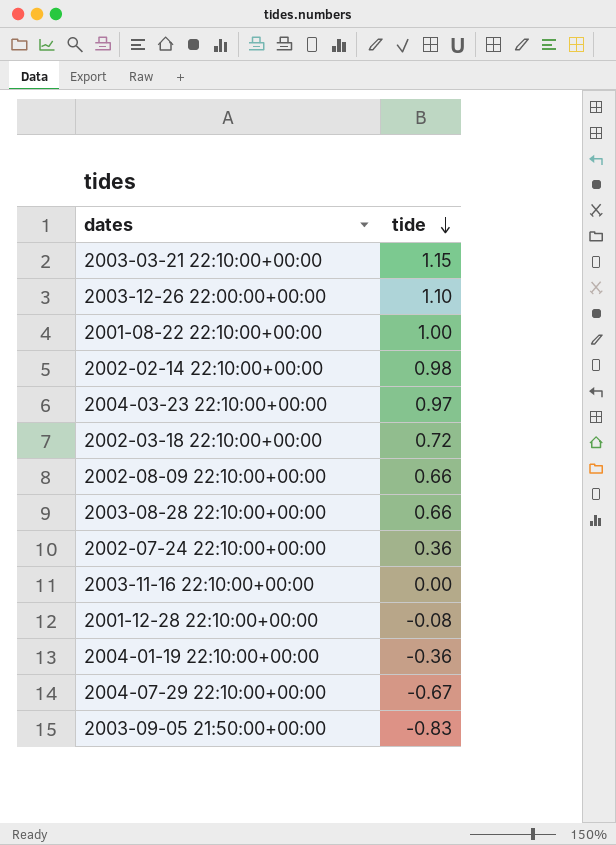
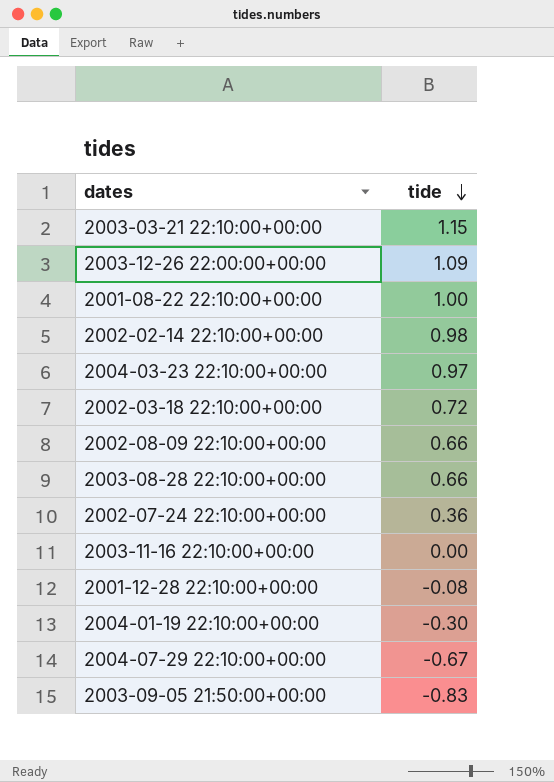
2003-12-26 22:00:00+00:00 | tide: 1.10 -> 1.09
2004-01-19 22:10:00+00:00 | tide: -0.36 -> -0.30

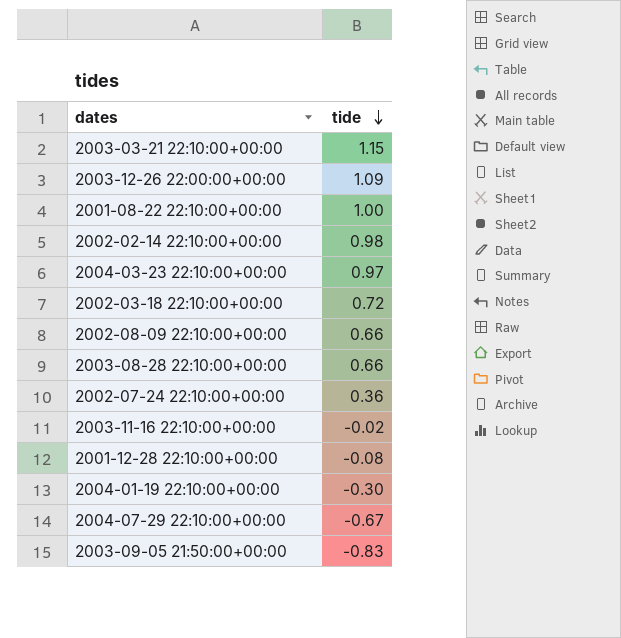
2003-11-16 22:10:00+00:00 | tide: 0.00 -> -0.02

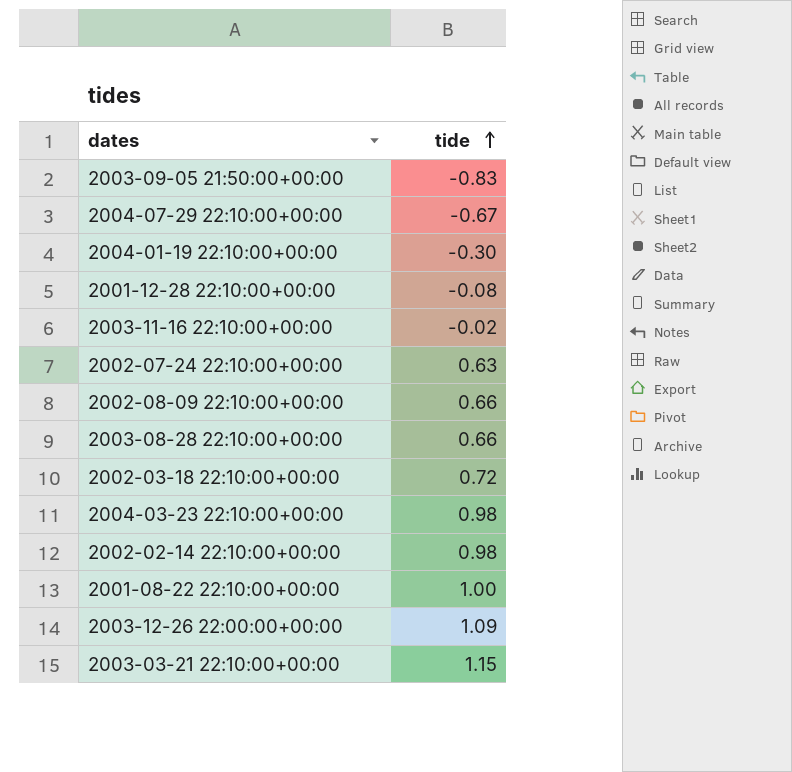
row order: tide descending -> tide ascending
2002-07-24 22:10:00+00:00 | tide: 0.36 -> 0.63
2004-03-23 22:10:00+00:00 | tide: 0.97 -> 0.98

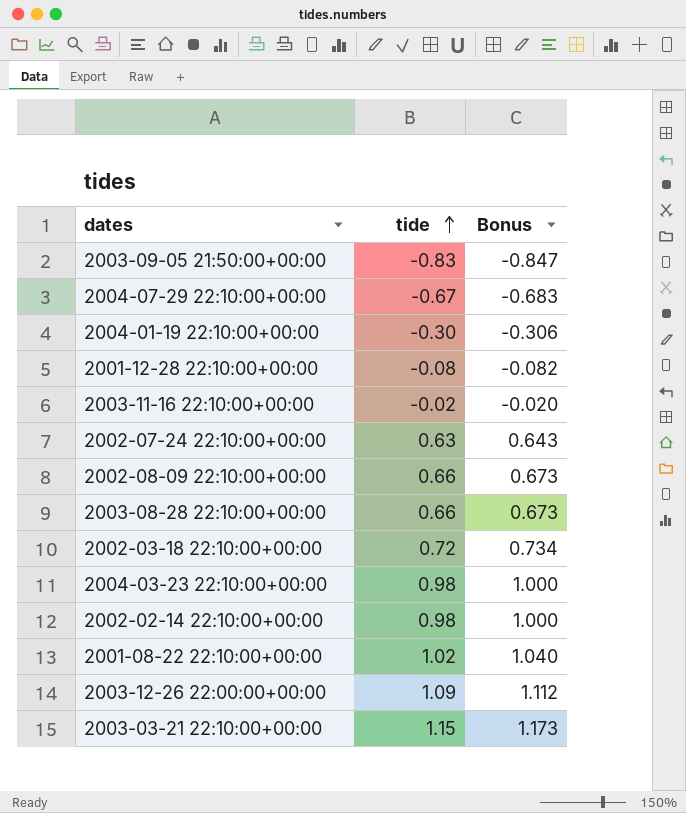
column Bonus | formula: none -> [tide] * 1.02
2001-08-22 22:10:00+00:00 | tide: 1.00 -> 1.02

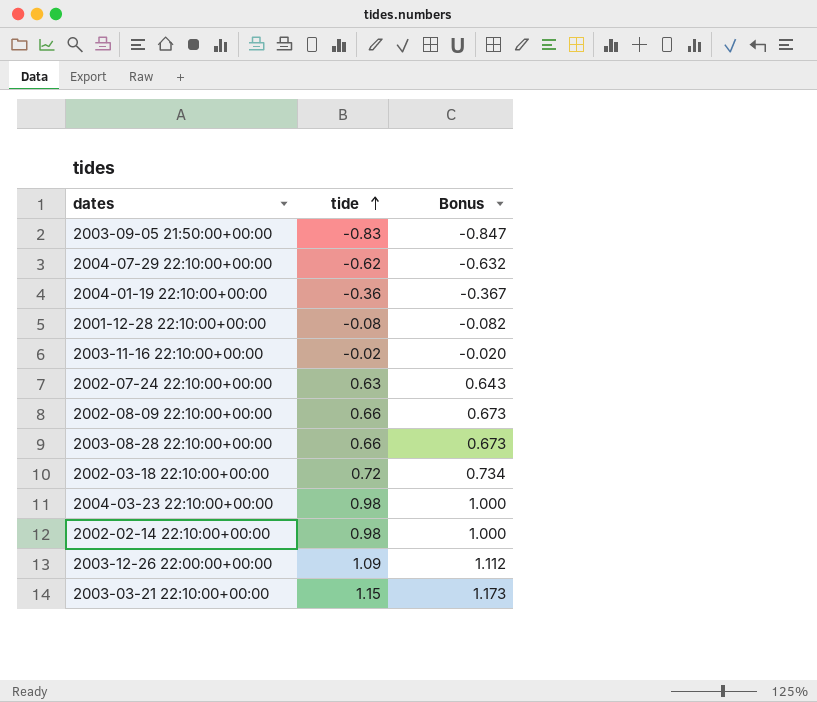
row 2001-08-22 22:10:00+00:00: 1.02 | 1.040 -> none
2004-07-29 22:10:00+00:00 | tide: -0.67 -> -0.62
2004-07-29 22:10:00+00:00 | Bonus: -0.683 -> -0.632
2004-01-19 22:10:00+00:00 | tide: -0.30 -> -0.36
2004-01-19 22:10:00+00:00 | Bonus: -0.306 -> -0.367

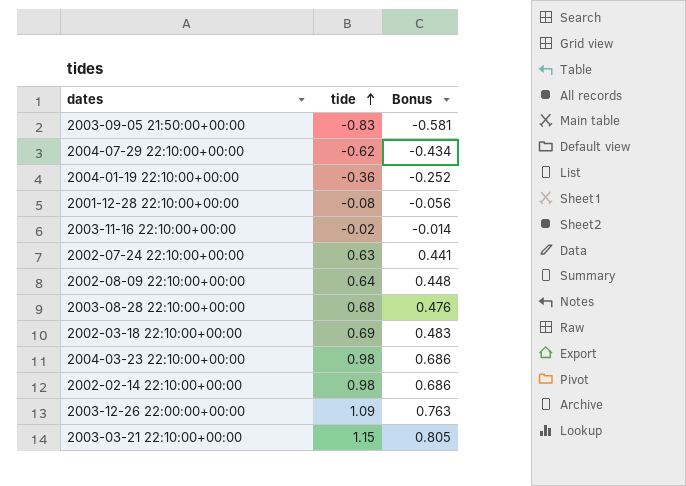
column Bonus | formula: [tide] * 1.02 -> [tide] * 0.7
2002-08-09 22:10:00+00:00 | tide: 0.66 -> 0.64
2003-08-28 22:10:00+00:00 | tide: 0.66 -> 0.68
2002-03-18 22:10:00+00:00 | tide: 0.72 -> 0.69

